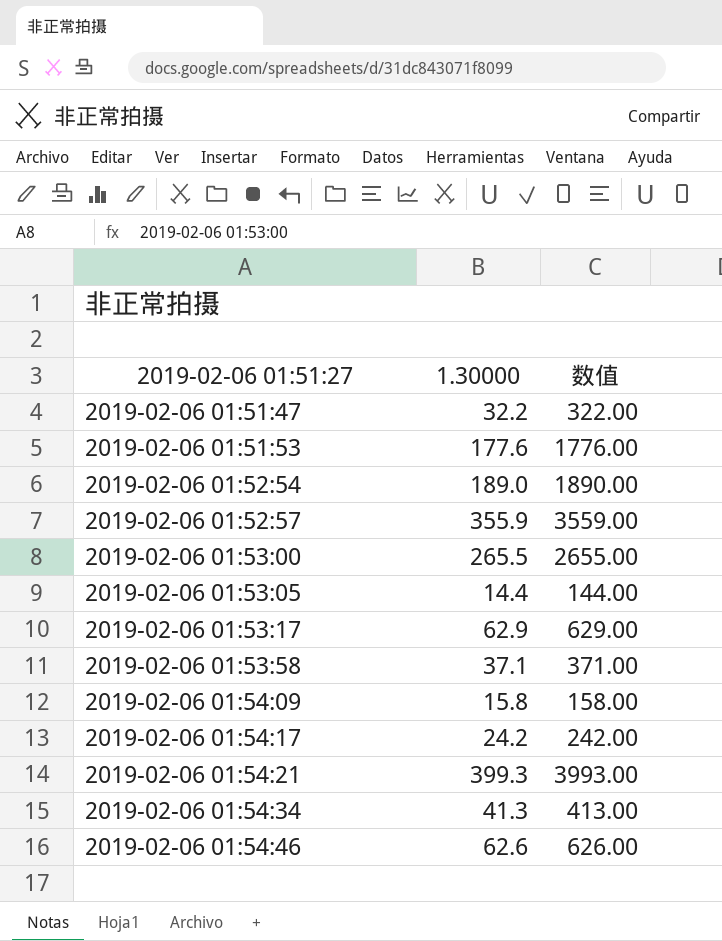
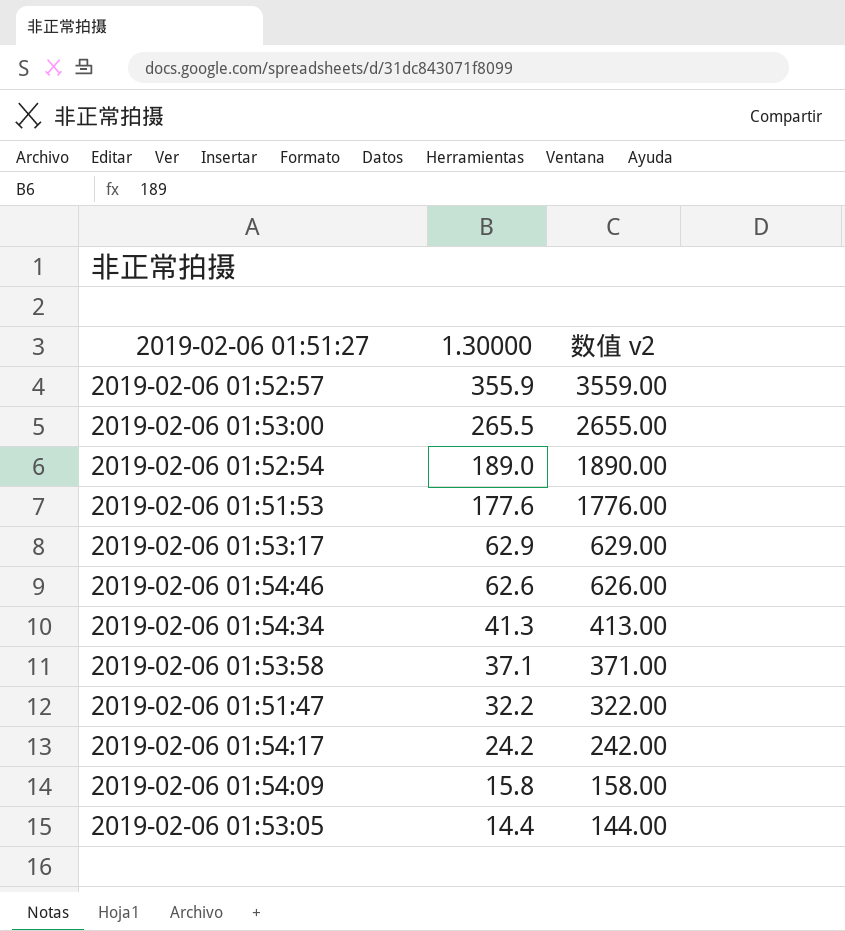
row order: 2019-02-06 01:51:27 ascending -> 1.30000 descending
column name: 数值 -> 数值 v2
row 2019-02-06 01:54:21: 399.3 | 3993.00 -> none

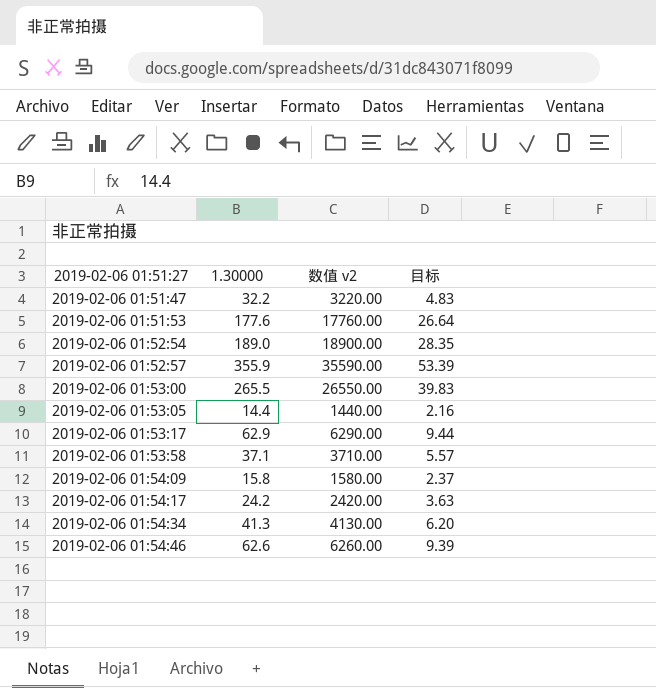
row order: 1.30000 descending -> 2019-02-06 01:51:27 ascending
column 数值 v2 | formula: [1.30000] * 10 -> [1.30000] * 100
column 目标 | formula: none -> [1.30000] * 0.15

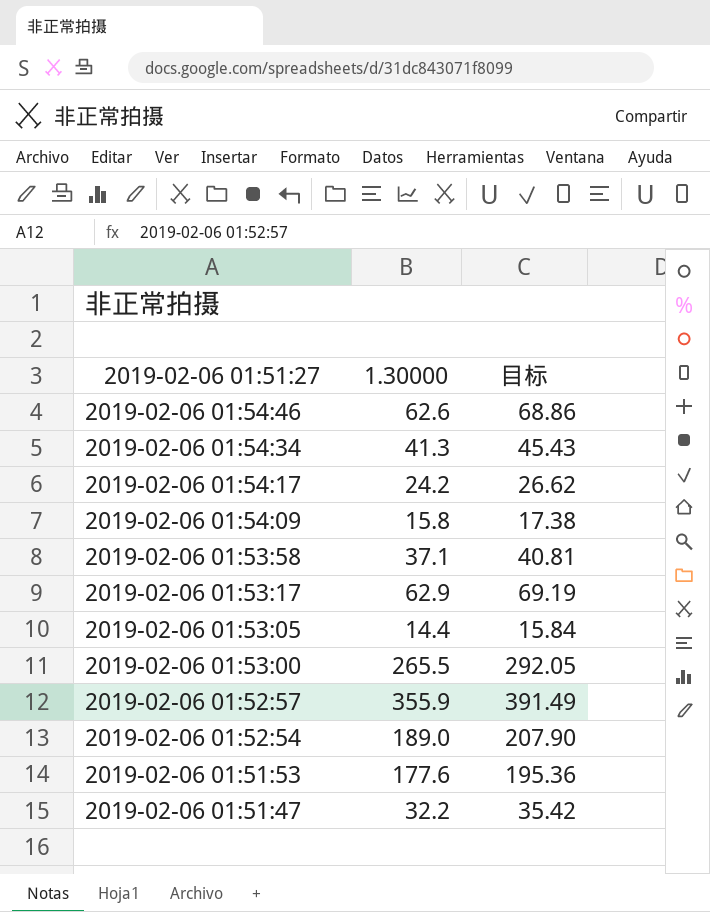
row order: 2019-02-06 01:51:27 ascending -> 2019-02-06 01:51:27 descending
column 数值 v2 | formula: [1.30000] * 100 -> none
column 目标 | formula: [1.30000] * 0.15 -> [1.30000] * 1.1

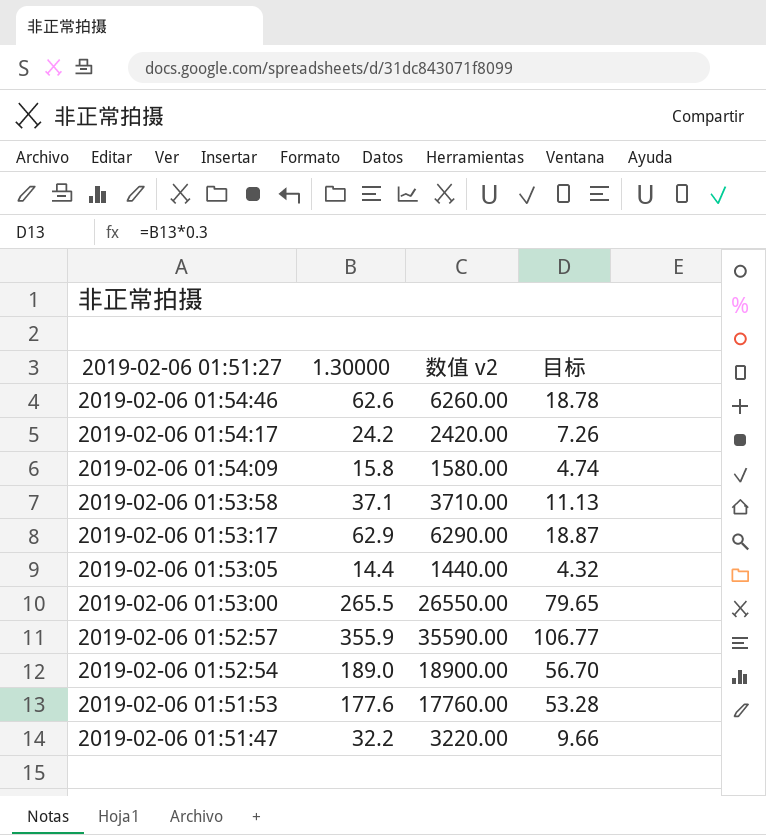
column 数值 v2 | formula: none -> [1.30000] * 100
column 目标 | formula: [1.30000] * 1.1 -> [1.30000] * 0.3
row 2019-02-06 01:54:34: 41.3 | 45.43 -> none

